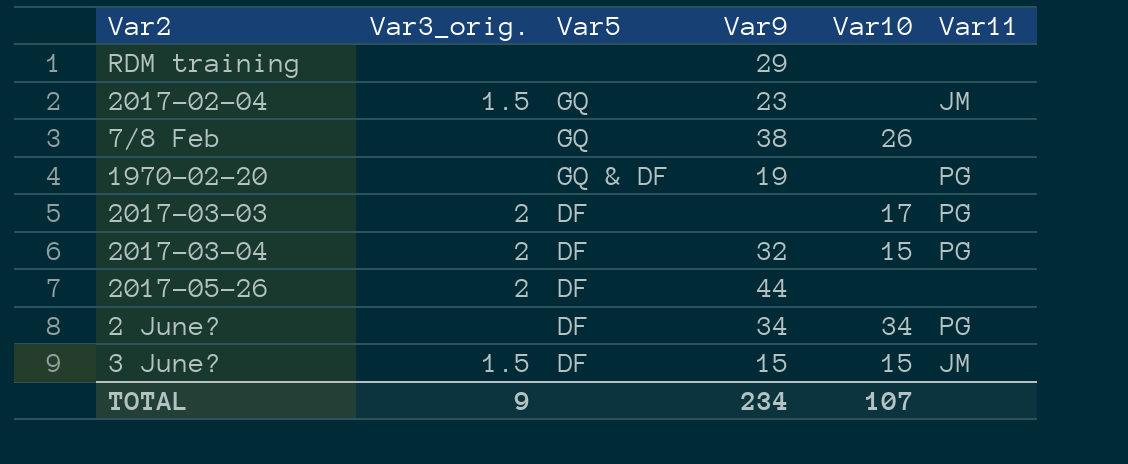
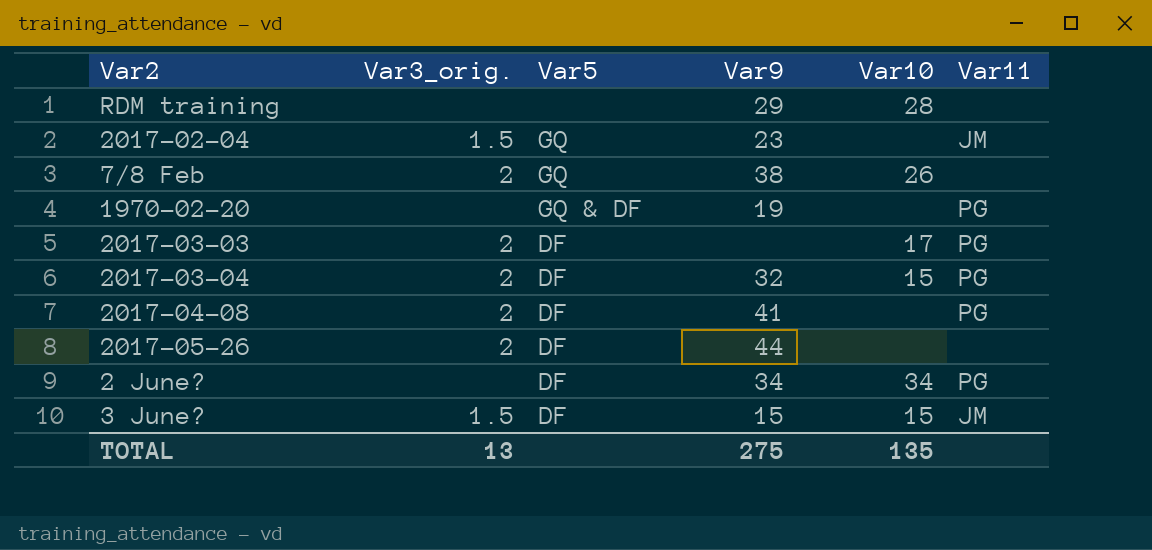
RDM training | Var10: none -> 28
7/8 Feb | Var3_orig.: none -> 2
row 2017-04-08: none -> 2 | DF | 41 | none | PG
TOTAL | Var3_orig.: 9 -> 13
TOTAL | Var9: 234 -> 275
TOTAL | Var10: 107 -> 135

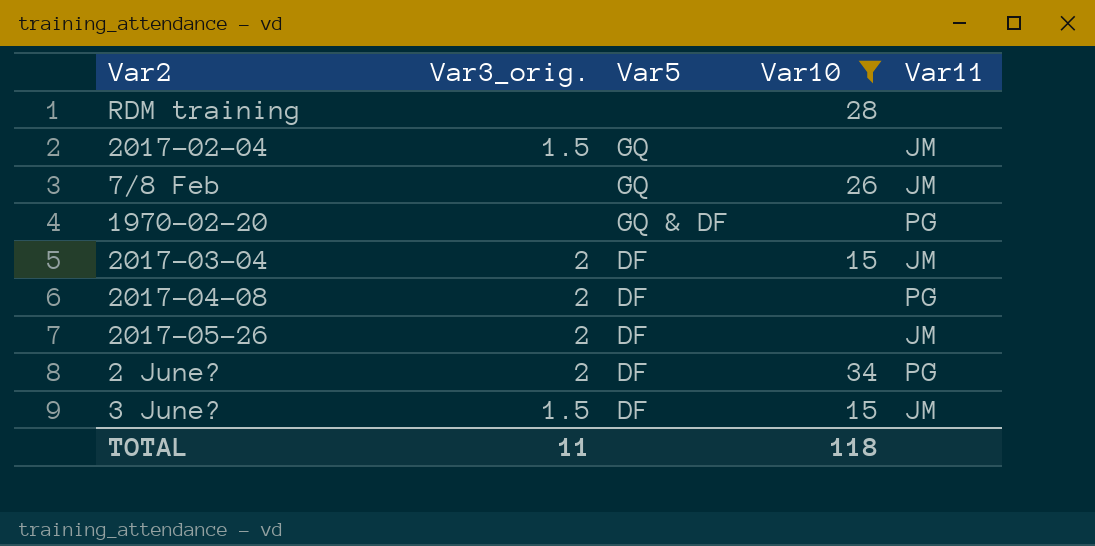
filter: none -> Var10 != 17
column Var9 | position: 4 -> none
7/8 Feb | Var3_orig.: 2 -> none
7/8 Feb | Var11: none -> JM
2017-03-04 | Var11: PG -> JM
2017-05-26 | Var11: none -> JM
2 June? | Var3_orig.: none -> 2
TOTAL | Var3_orig.: 13 -> 11
TOTAL | Var10: 135 -> 118

